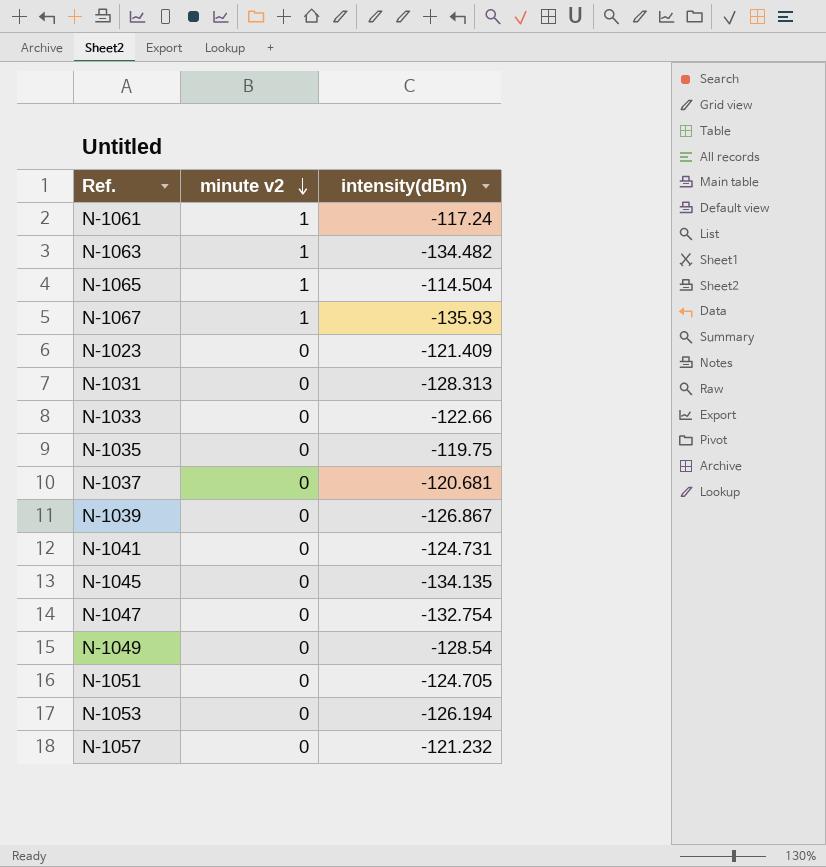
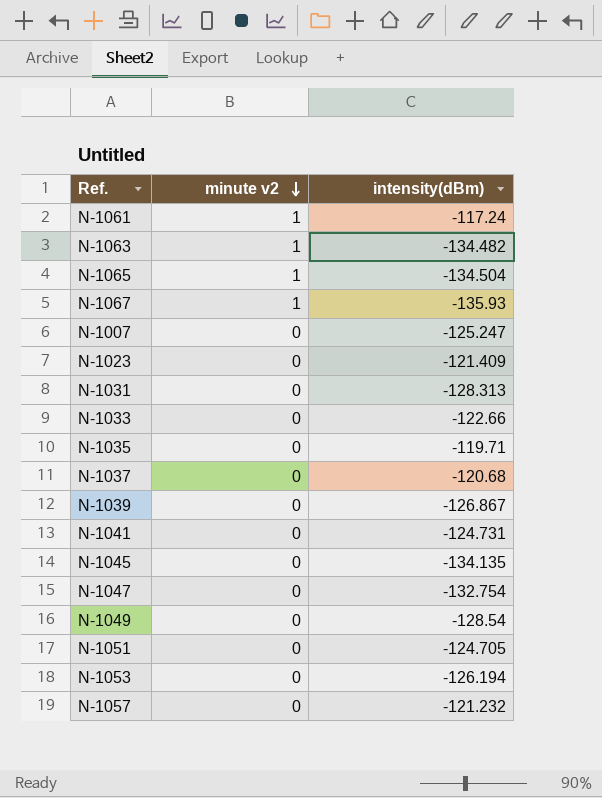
N-1065 | intensity(dBm): -114.504 -> -134.504
row N-1007: none -> 0 | -125.247
N-1035 | intensity(dBm): -119.75 -> -119.71
N-1037 | intensity(dBm): -120.681 -> -120.68

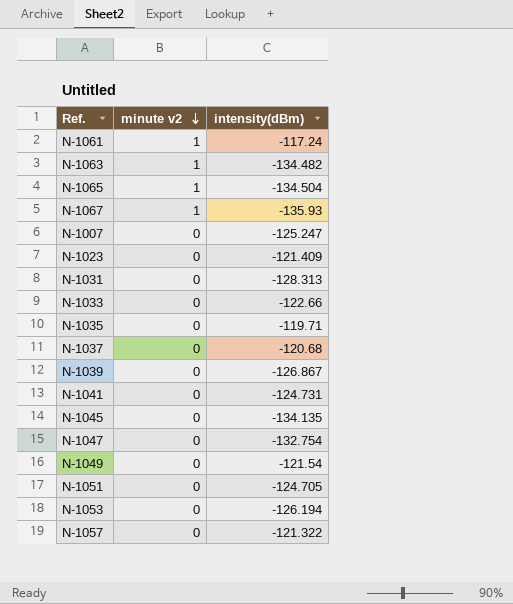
N-1049 | intensity(dBm): -128.54 -> -121.54
N-1057 | intensity(dBm): -121.232 -> -121.322

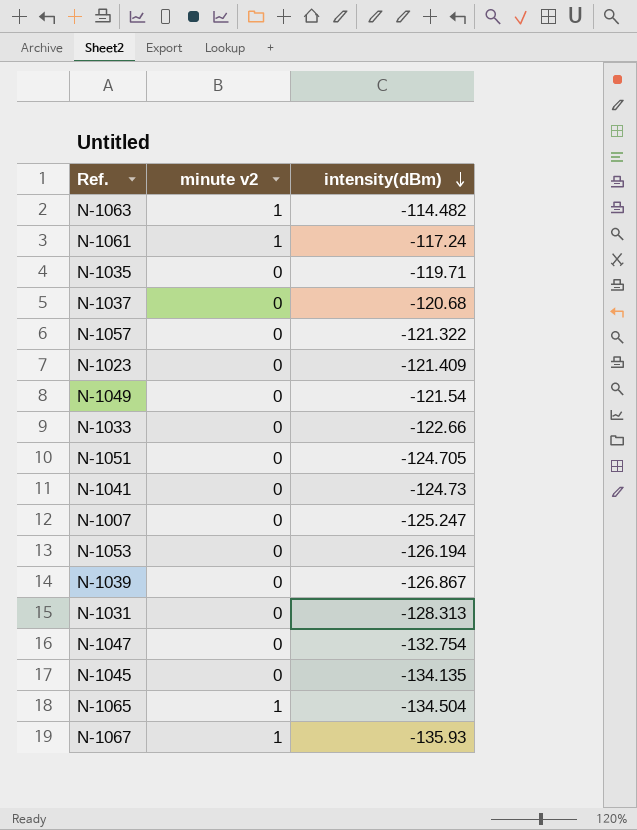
row order: minute v2 descending -> intensity(dBm) descending
N-1063 | intensity(dBm): -134.482 -> -114.482
N-1041 | intensity(dBm): -124.731 -> -124.73

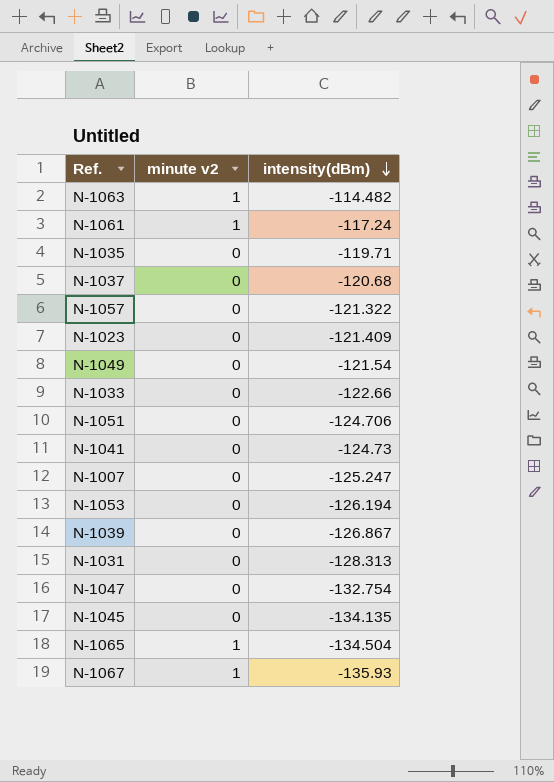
N-1051 | intensity(dBm): -124.705 -> -124.706

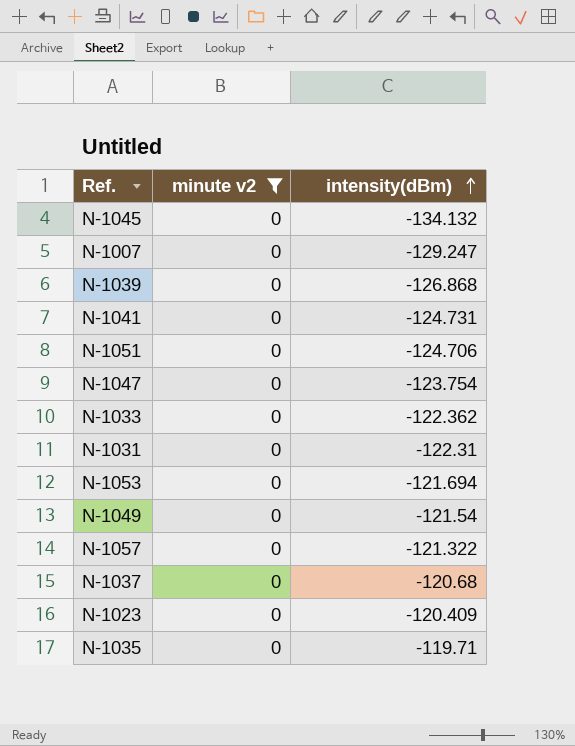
filter: none -> minute v2 = 0
row order: intensity(dBm) descending -> intensity(dBm) ascending
N-1045 | intensity(dBm): -134.135 -> -134.132
N-1007 | intensity(dBm): -125.247 -> -129.247
N-1039 | intensity(dBm): -126.867 -> -126.868
N-1041 | intensity(dBm): -124.73 -> -124.731
N-1047 | intensity(dBm): -132.754 -> -123.754
N-1033 | intensity(dBm): -122.66 -> -122.362
N-1031 | intensity(dBm): -128.313 -> -122.31
N-1053 | intensity(dBm): -126.194 -> -121.694
N-1023 | intensity(dBm): -121.409 -> -120.409

